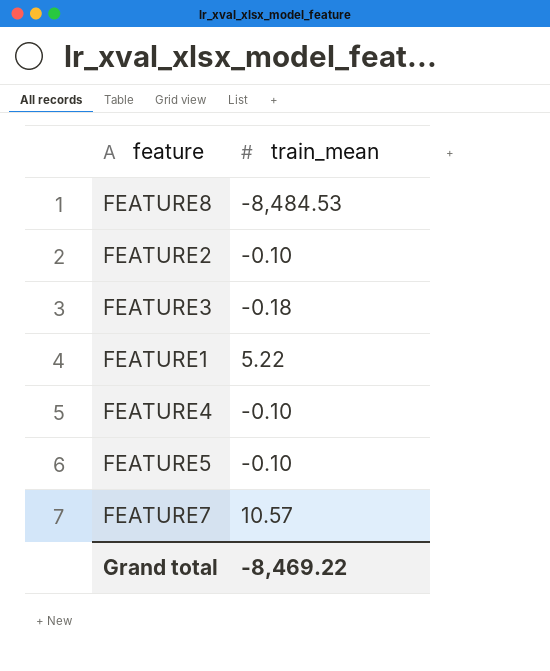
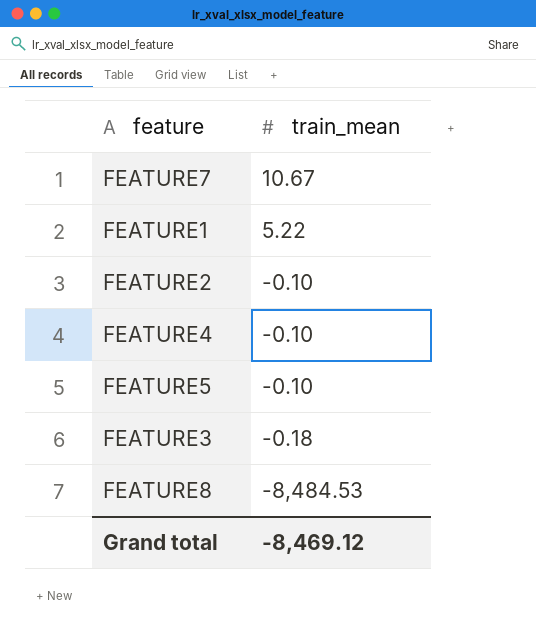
row order: none -> train_mean descending
FEATURE7 | train_mean: 10.57 -> 10.67
Grand total | train_mean: -8,469.22 -> -8,469.12

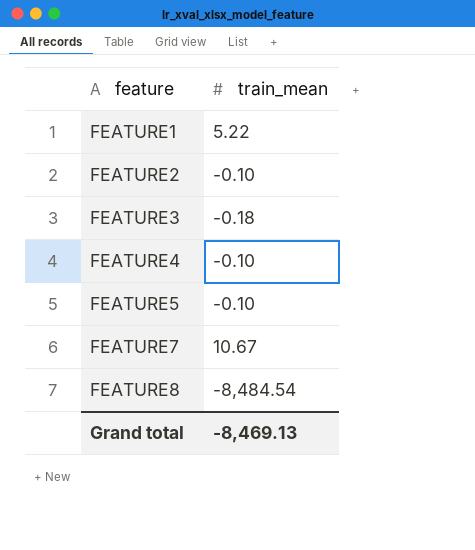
row order: train_mean descending -> feature ascending
FEATURE8 | train_mean: -8,484.53 -> -8,484.54
Grand total | train_mean: -8,469.12 -> -8,469.13

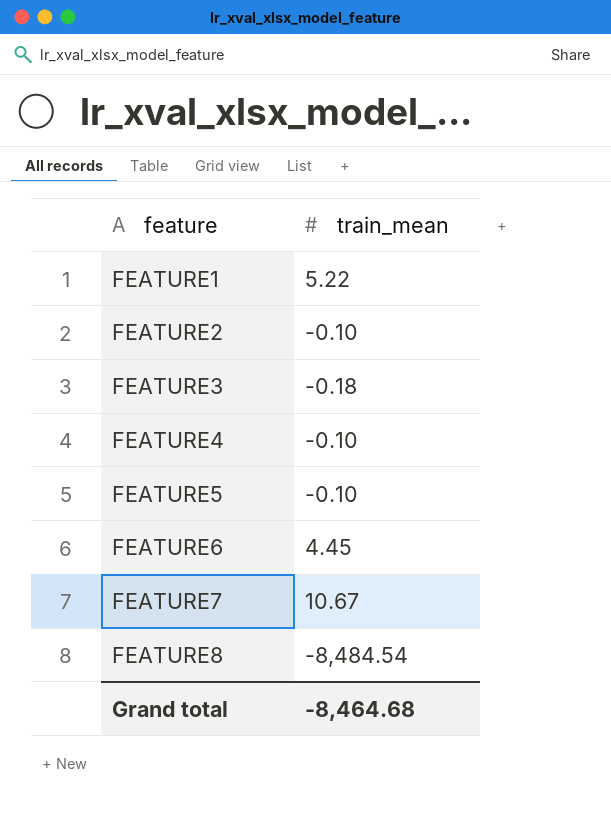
row FEATURE6: none -> 4.45
Grand total | train_mean: -8,469.13 -> -8,464.68

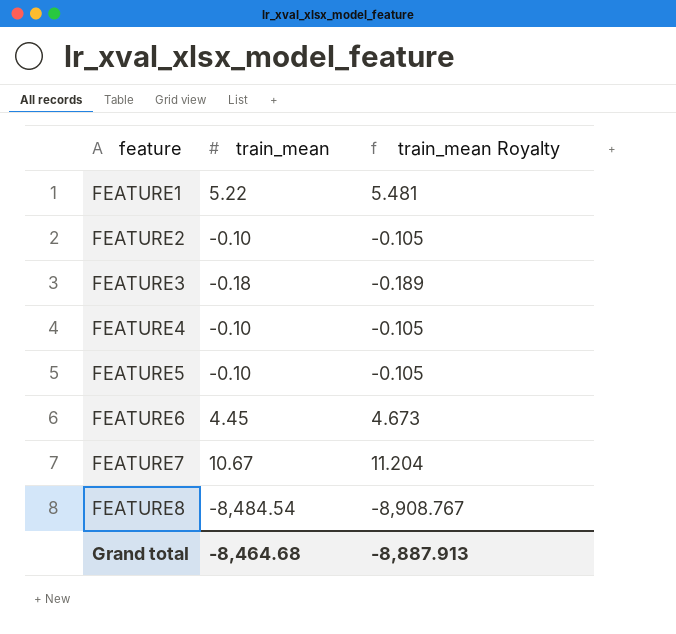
column train_mean Royalty | formula: none -> [train_mean] * 1.05

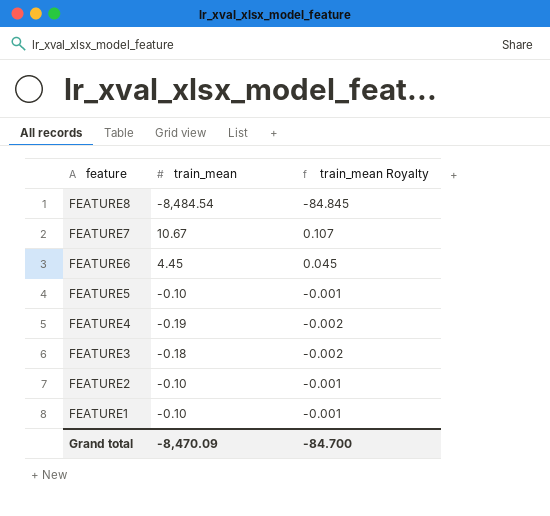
row order: feature ascending -> feature descending
column train_mean Royalty | formula: [train_mean] * 1.05 -> [train_mean] * 0.01
FEATURE4 | train_mean: -0.10 -> -0.19
FEATURE1 | train_mean: 5.22 -> -0.10
Grand total | train_mean: -8,464.68 -> -8,470.09
Grand total | train_mean Royalty: -8,887.913 -> -84.700

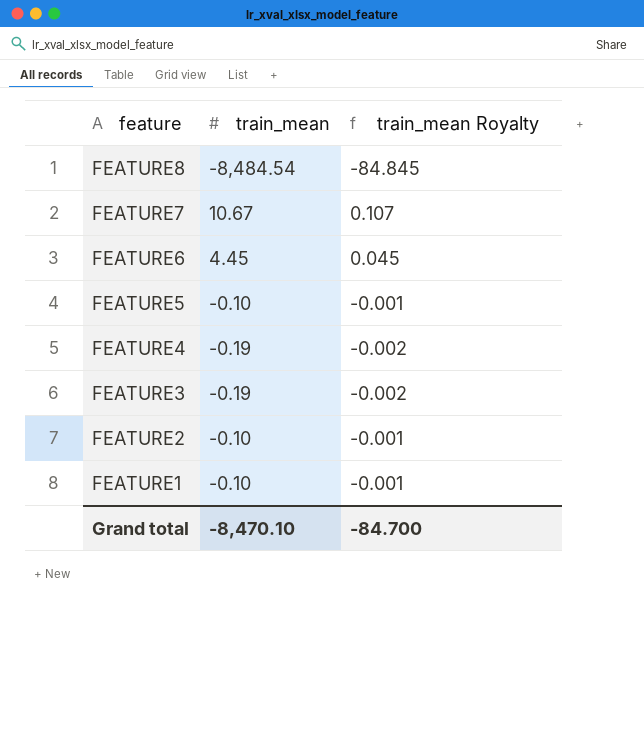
FEATURE3 | train_mean: -0.18 -> -0.19
Grand total | train_mean: -8,470.09 -> -8,470.10

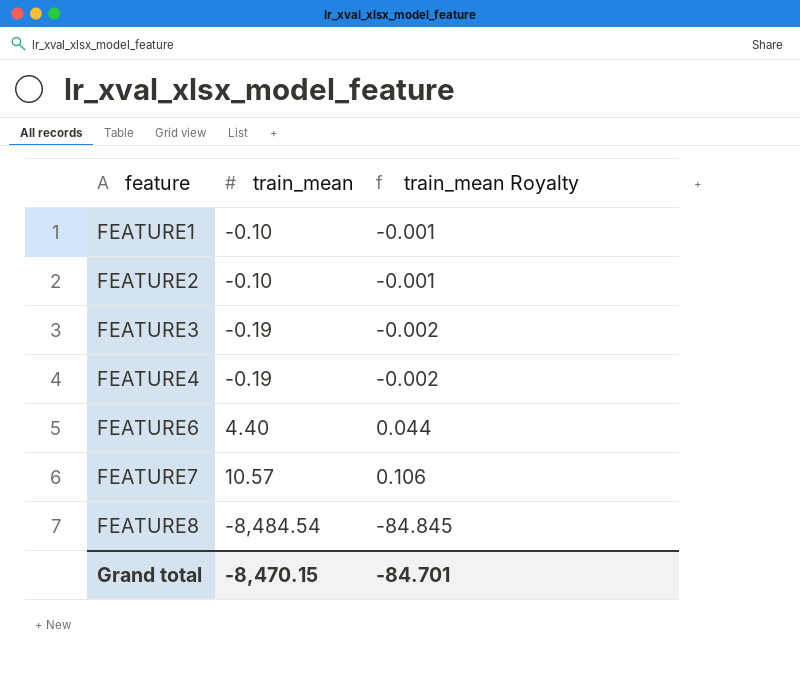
row order: feature descending -> feature ascending
row FEATURE5: -0.10 | -0.001 -> none
FEATURE6 | train_mean: 4.45 -> 4.40
FEATURE6 | train_mean Royalty: 0.045 -> 0.044
FEATURE7 | train_mean: 10.67 -> 10.57
FEATURE7 | train_mean Royalty: 0.107 -> 0.106
Grand total | train_mean: -8,470.10 -> -8,470.15
Grand total | train_mean Royalty: -84.700 -> -84.701

